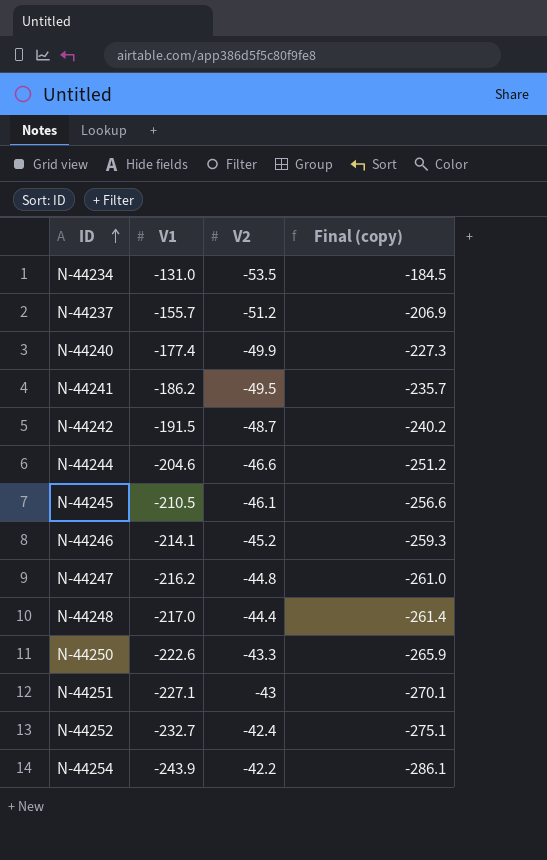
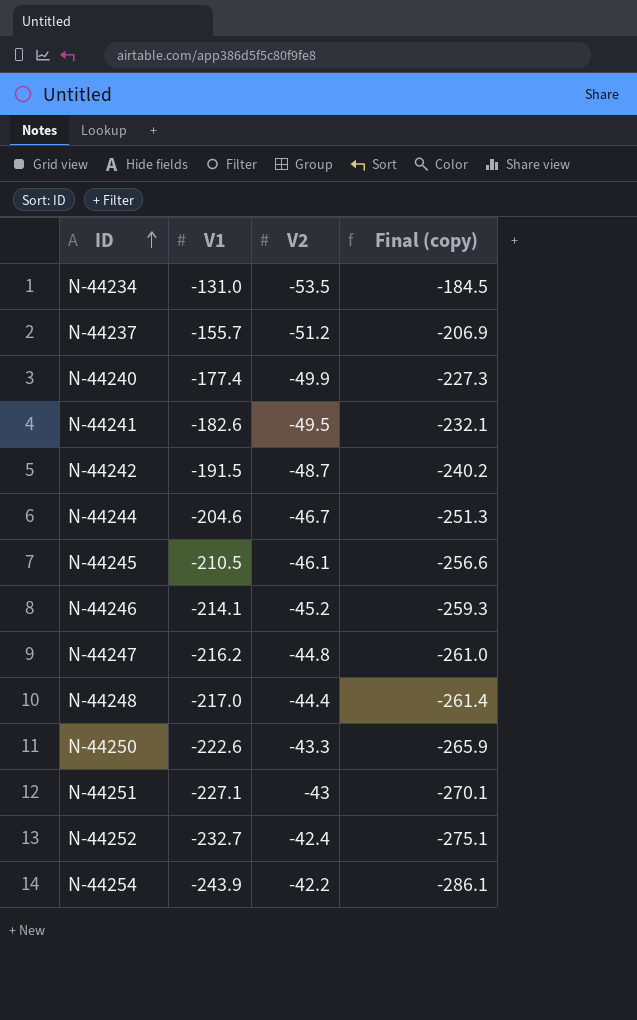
N-44241 | V1: -186.2 -> -182.6
N-44241 | Final (copy): -235.7 -> -232.1
N-44244 | V2: -46.6 -> -46.7
N-44244 | Final (copy): -251.2 -> -251.3

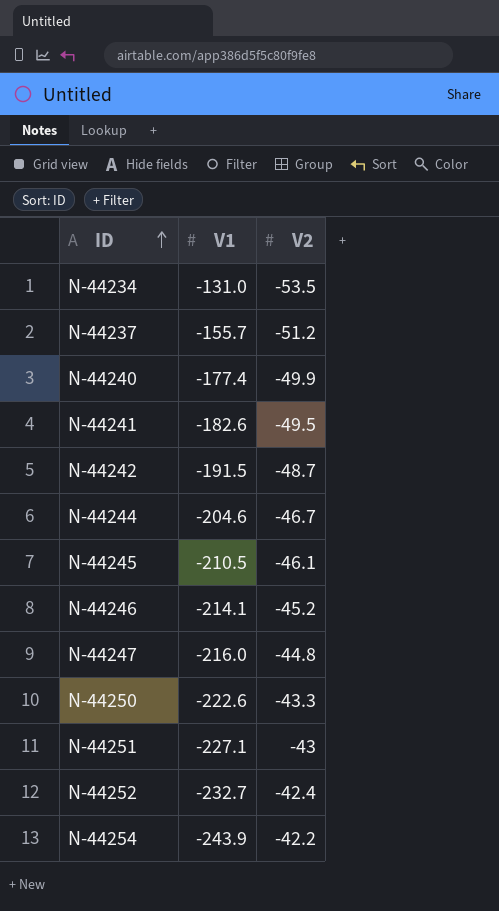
column Final (copy) | formula: [V1] + [V2] -> none
row N-44248: -217.0 | -44.4 | -261.4 -> none
N-44247 | V1: -216.2 -> -216.0

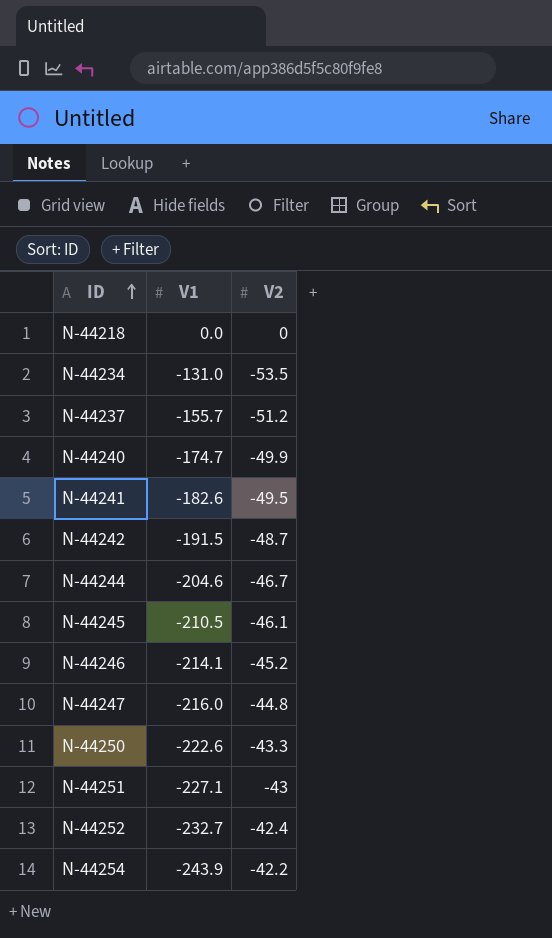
row N-44218: none -> 0.0 | 0
N-44240 | V1: -177.4 -> -174.7

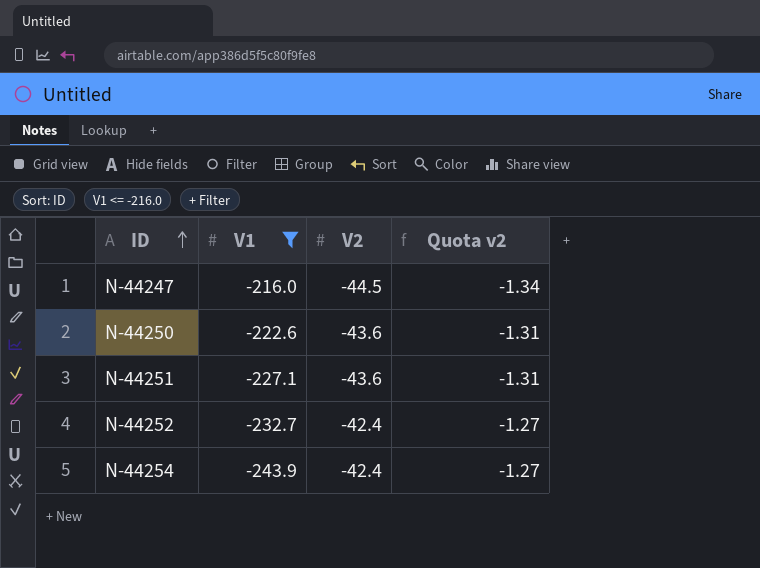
filter: none -> V1 <= -216.0
column Quota v2 | formula: none -> [V2] * 0.03
N-44247 | V2: -44.8 -> -44.5
N-44250 | V2: -43.3 -> -43.6
N-44251 | V2: -43 -> -43.6
N-44254 | V2: -42.2 -> -42.4

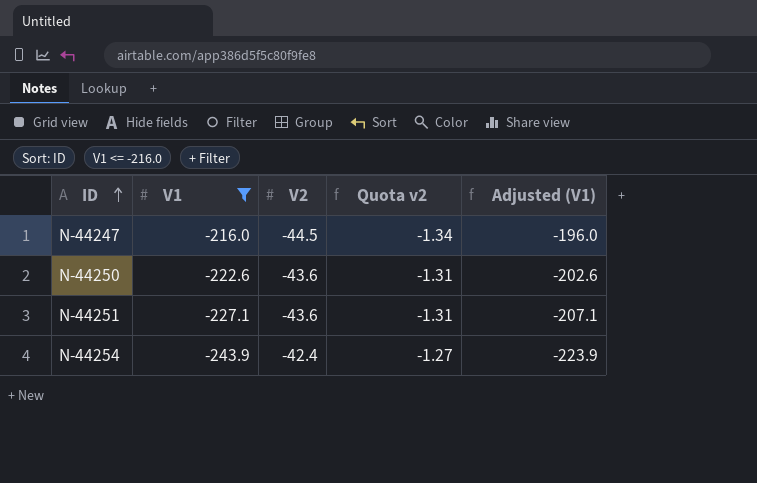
column Adjusted (V1) | formula: none -> [V1] + 20
row N-44252: -232.7 | -42.4 | -1.27 -> none

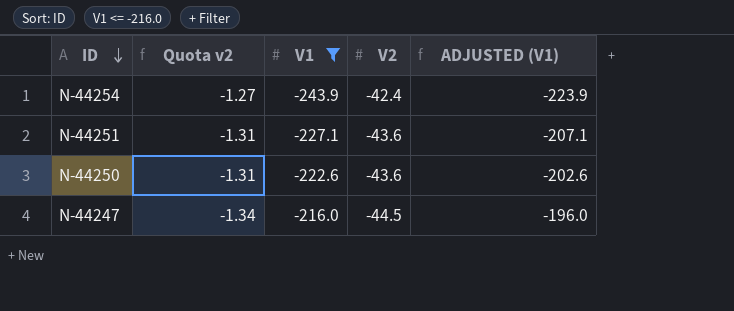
row order: ID ascending -> ID descending
column Quota v2 | position: 4 -> 2
column name: Adjusted (V1) -> ADJUSTED (V1)

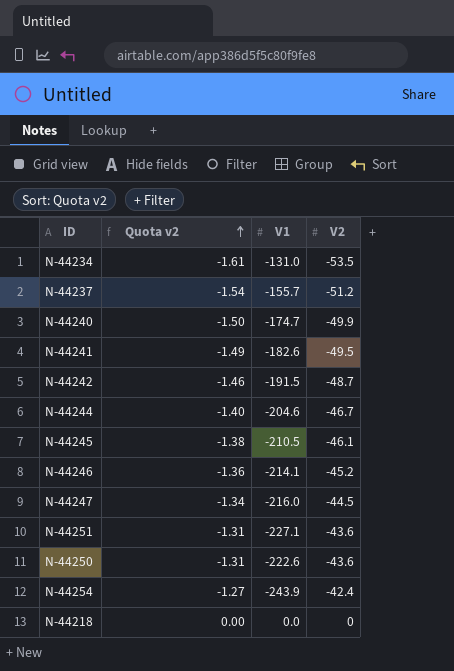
filter: V1 <= -216.0 -> none
row order: ID descending -> Quota v2 ascending
column ADJUSTED (V1) | formula: [V1] + 20 -> none

